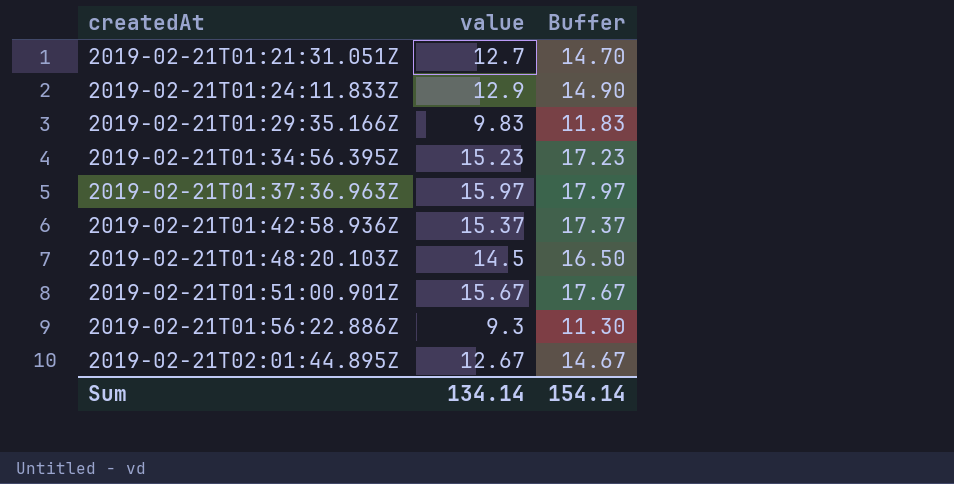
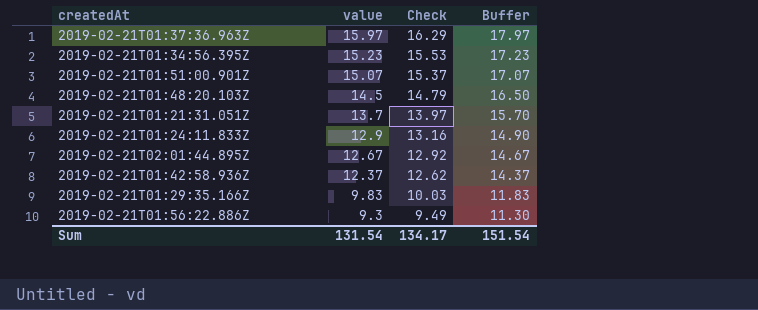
row order: createdAt ascending -> value descending
column Check | formula: none -> [value] * 1.02
2019-02-21T01:51:00.901Z | value: 15.67 -> 15.07
2019-02-21T01:51:00.901Z | Buffer: 17.67 -> 17.07
2019-02-21T01:21:31.051Z | value: 12.7 -> 13.7
2019-02-21T01:21:31.051Z | Buffer: 14.70 -> 15.70
2019-02-21T01:42:58.936Z | value: 15.37 -> 12.37
2019-02-21T01:42:58.936Z | Buffer: 17.37 -> 14.37
Sum | value: 134.14 -> 131.54
Sum | Buffer: 154.14 -> 151.54

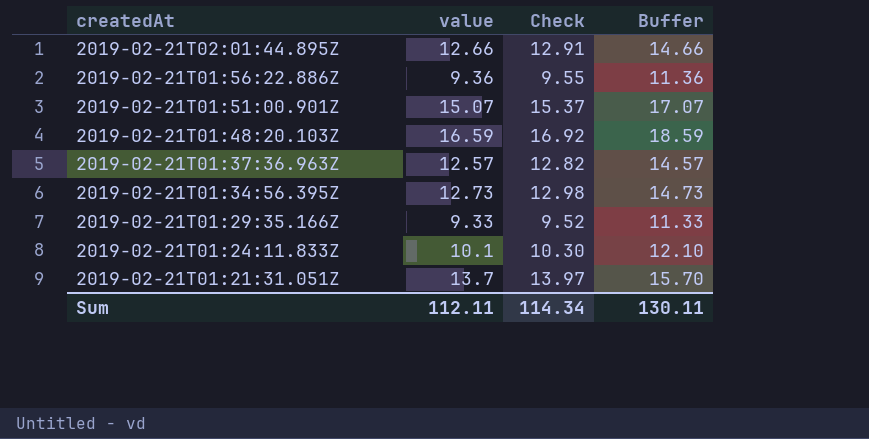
row order: value descending -> createdAt descending
row 2019-02-21T01:42:58.936Z: 12.37 | 12.62 | 14.37 -> none
2019-02-21T02:01:44.895Z | value: 12.67 -> 12.66
2019-02-21T02:01:44.895Z | Check: 12.92 -> 12.91
2019-02-21T02:01:44.895Z | Buffer: 14.67 -> 14.66
2019-02-21T01:56:22.886Z | value: 9.3 -> 9.36
2019-02-21T01:56:22.886Z | Check: 9.49 -> 9.55
2019-02-21T01:56:22.886Z | Buffer: 11.30 -> 11.36
2019-02-21T01:48:20.103Z | value: 14.5 -> 16.59
2019-02-21T01:48:20.103Z | Check: 14.79 -> 16.92
2019-02-21T01:48:20.103Z | Buffer: 16.50 -> 18.59
2019-02-21T01:37:36.963Z | value: 15.97 -> 12.57
2019-02-21T01:37:36.963Z | Check: 16.29 -> 12.82
2019-02-21T01:37:36.963Z | Buffer: 17.97 -> 14.57
2019-02-21T01:34:56.395Z | value: 15.23 -> 12.73
2019-02-21T01:34:56.395Z | Check: 15.53 -> 12.98
2019-02-21T01:34:56.395Z | Buffer: 17.23 -> 14.73
2019-02-21T01:29:35.166Z | value: 9.83 -> 9.33
2019-02-21T01:29:35.166Z | Check: 10.03 -> 9.52
2019-02-21T01:29:35.166Z | Buffer: 11.83 -> 11.33
2019-02-21T01:24:11.833Z | value: 12.9 -> 10.1
2019-02-21T01:24:11.833Z | Check: 13.16 -> 10.30
2019-02-21T01:24:11.833Z | Buffer: 14.90 -> 12.10
Sum | value: 131.54 -> 112.11
Sum | Check: 134.17 -> 114.34
Sum | Buffer: 151.54 -> 130.11

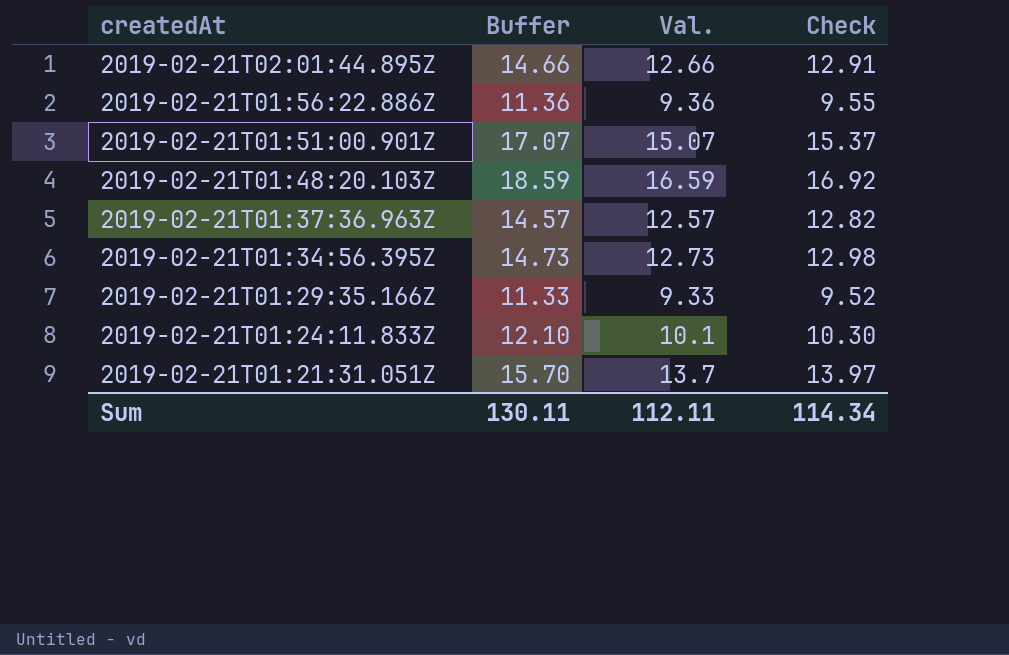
column Buffer | position: 4 -> 2
column name: value -> Val.

